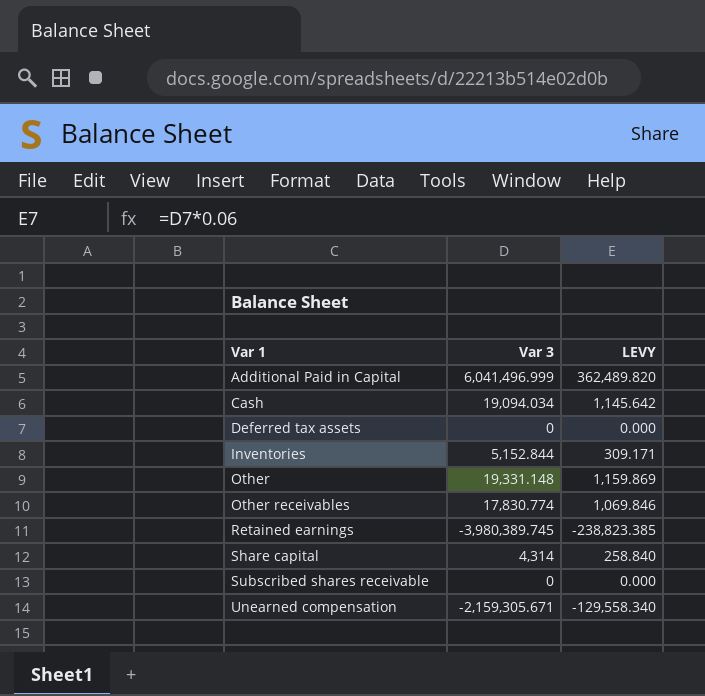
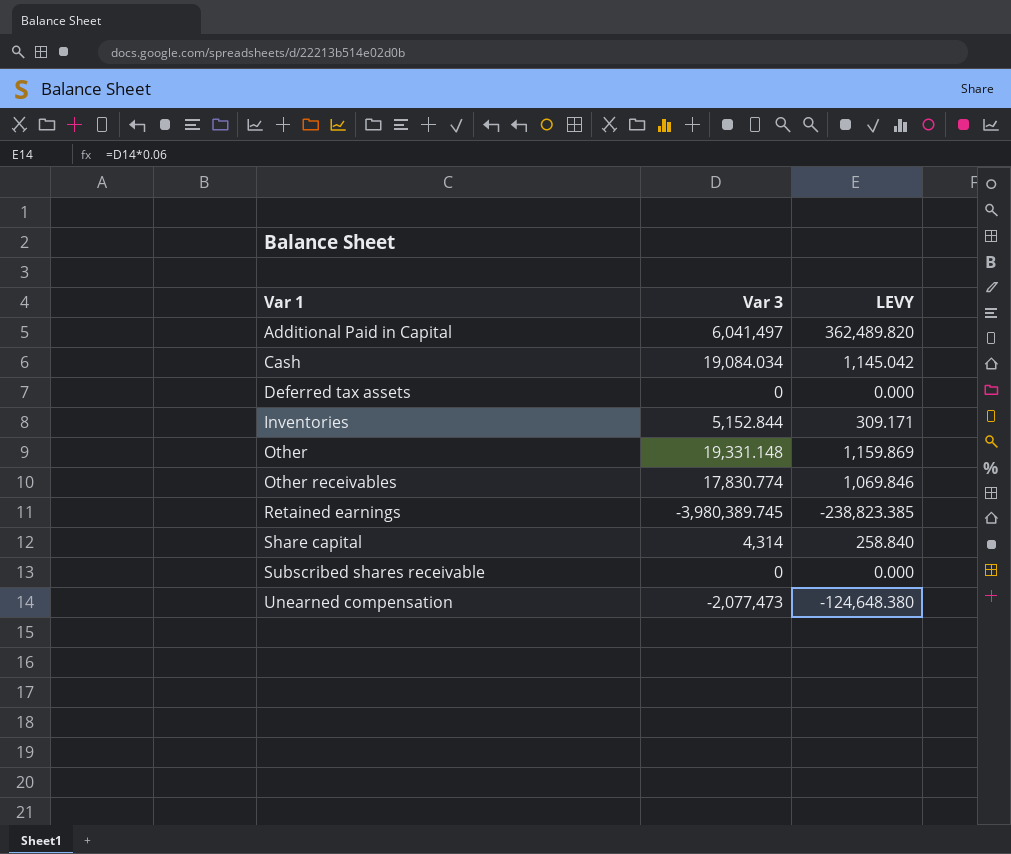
Additional Paid in Capital | Var 3: 6,041,496.999 -> 6,041,497
Cash | Var 3: 19,094.034 -> 19,084.034
Cash | LEVY: 1,145.642 -> 1,145.042
Unearned compensation | Var 3: -2,159,305.671 -> -2,077,473
Unearned compensation | LEVY: -129,558.340 -> -124,648.380

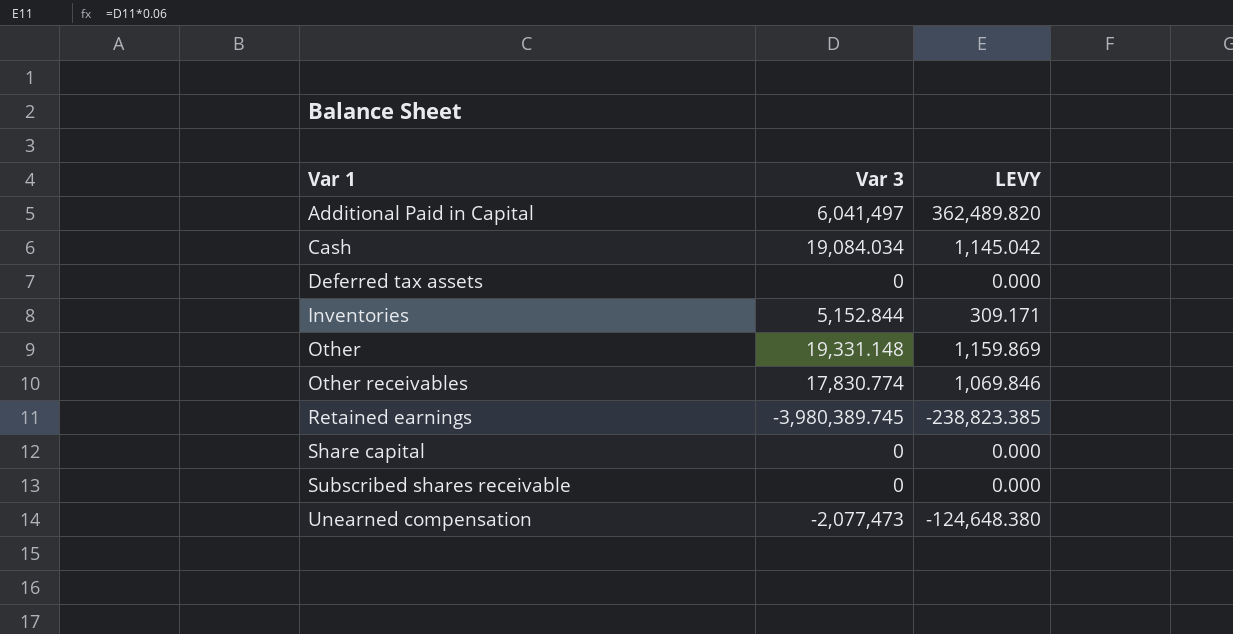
Share capital | Var 3: 4,314 -> 0
Share capital | LEVY: 258.840 -> 0.000

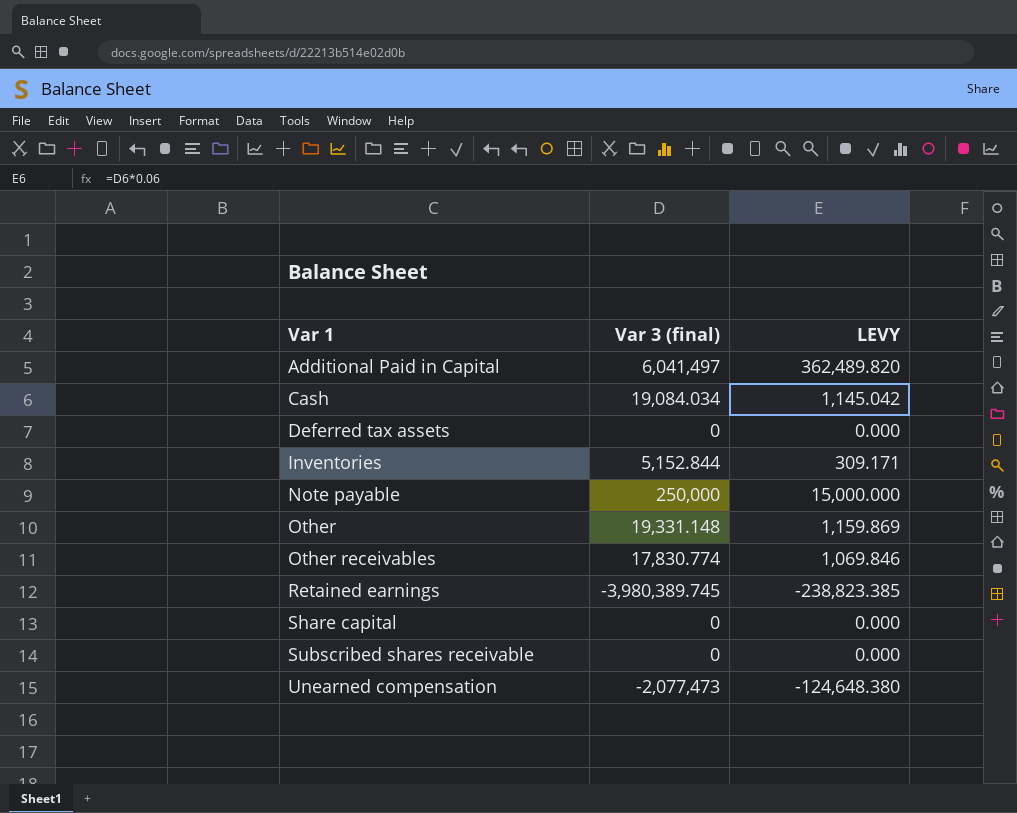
column name: Var 3 -> Var 3 (final)
row Note payable: none -> 250,000 | 15,000.000

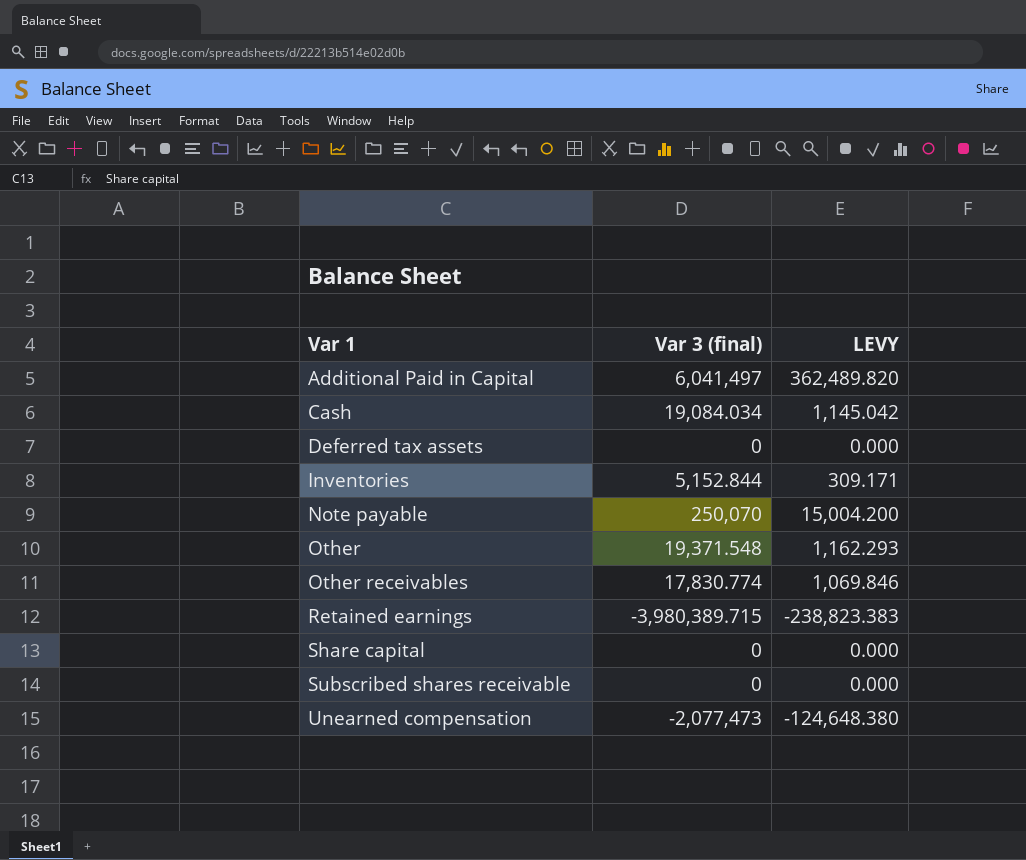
Note payable | Var 3 (final): 250,000 -> 250,070
Note payable | LEVY: 15,000.000 -> 15,004.200
Other | Var 3 (final): 19,331.148 -> 19,371.548
Other | LEVY: 1,159.869 -> 1,162.293
Retained earnings | Var 3 (final): -3,980,389.745 -> -3,980,389.715
Retained earnings | LEVY: -238,823.385 -> -238,823.383

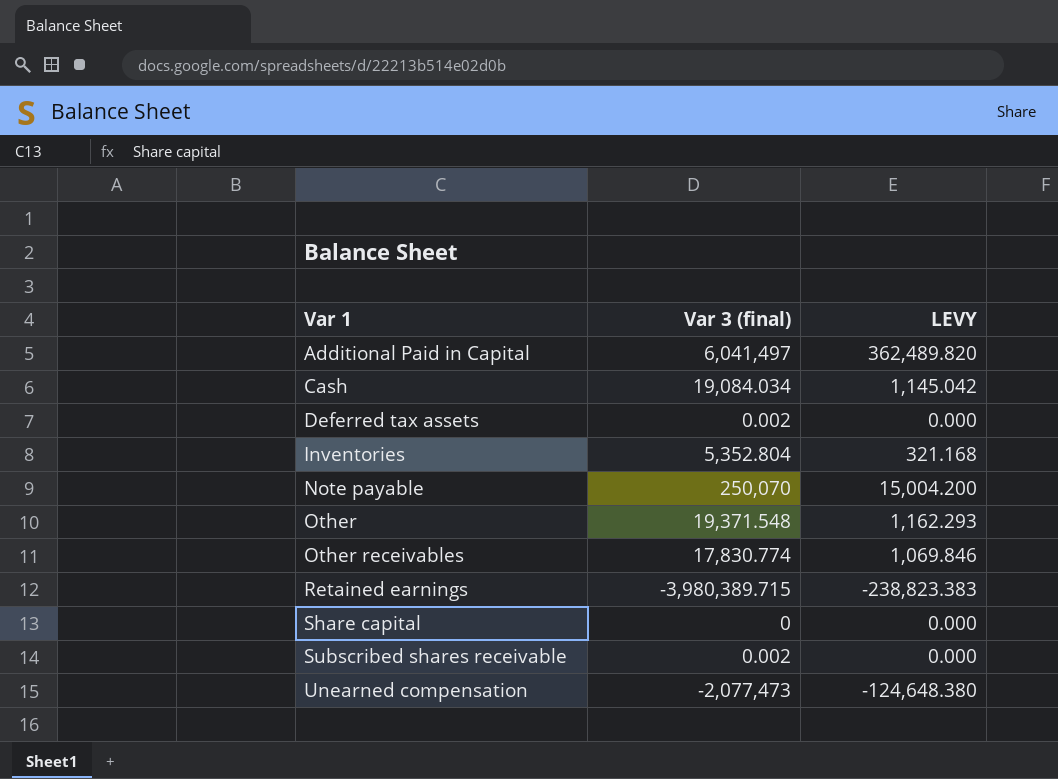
Deferred tax assets | Var 3 (final): 0 -> 0.002
Inventories | Var 3 (final): 5,152.844 -> 5,352.804
Inventories | LEVY: 309.171 -> 321.168
Subscribed shares receivable | Var 3 (final): 0 -> 0.002

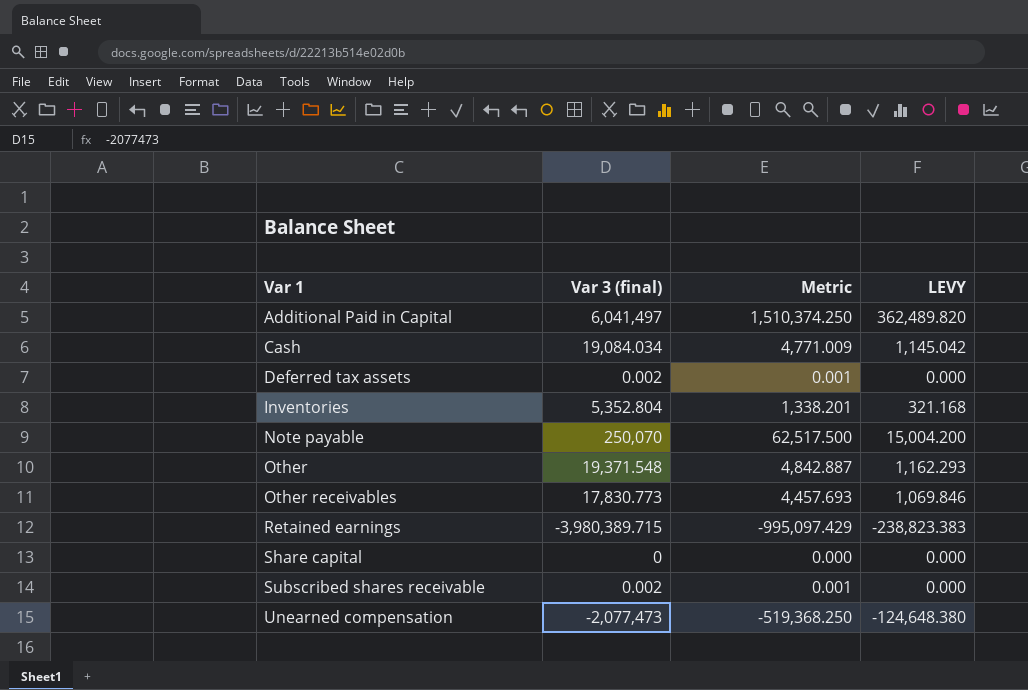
column Metric | formula: none -> [Var 3 (final)] * 0.25
Other receivables | Var 3 (final): 17,830.774 -> 17,830.773

